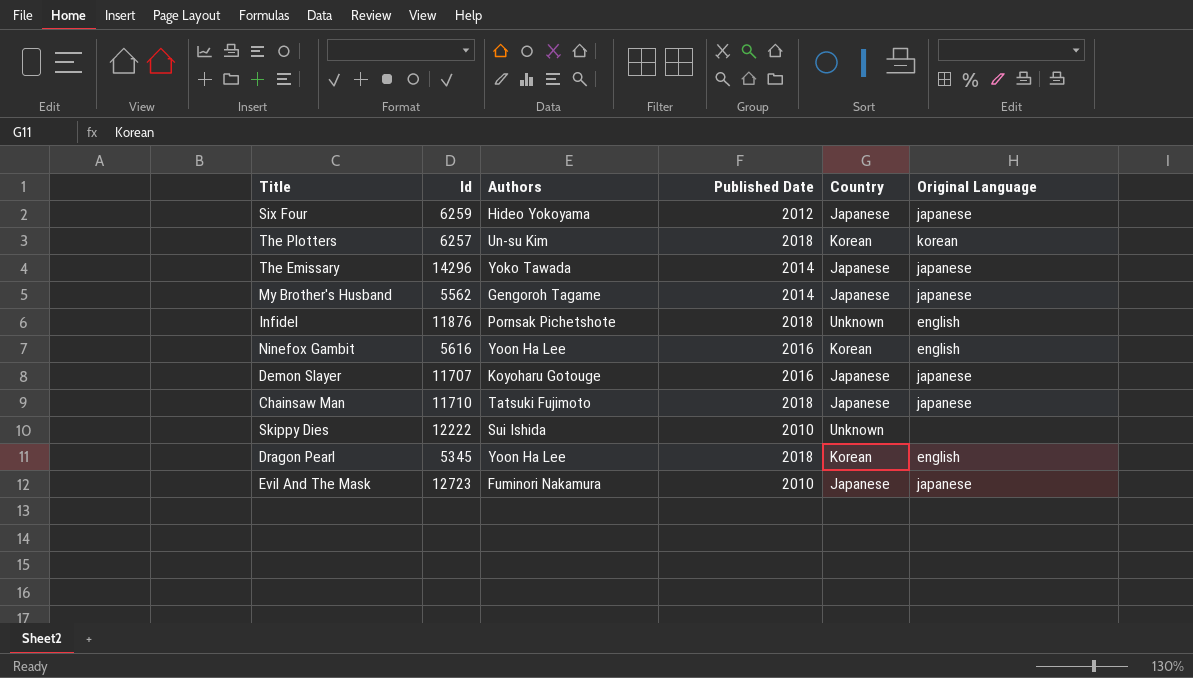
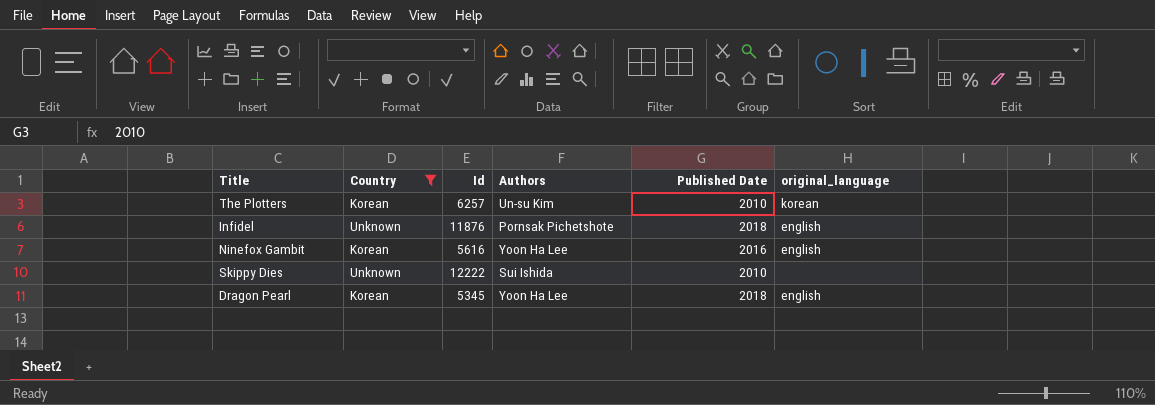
filter: none -> Country != Japanese
column Country | position: 5 -> 2
column name: Original Language -> original_language
The Plotters | Published Date: 2018 -> 2010

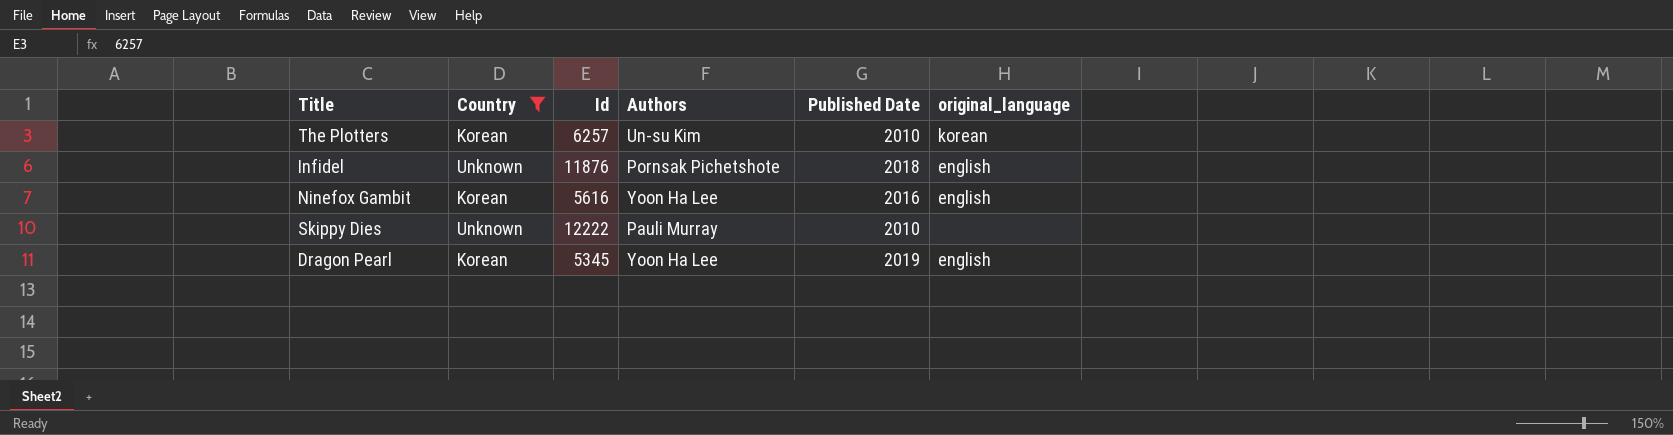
Skippy Dies | Authors: Sui Ishida -> Pauli Murray
Dragon Pearl | Published Date: 2018 -> 2019

